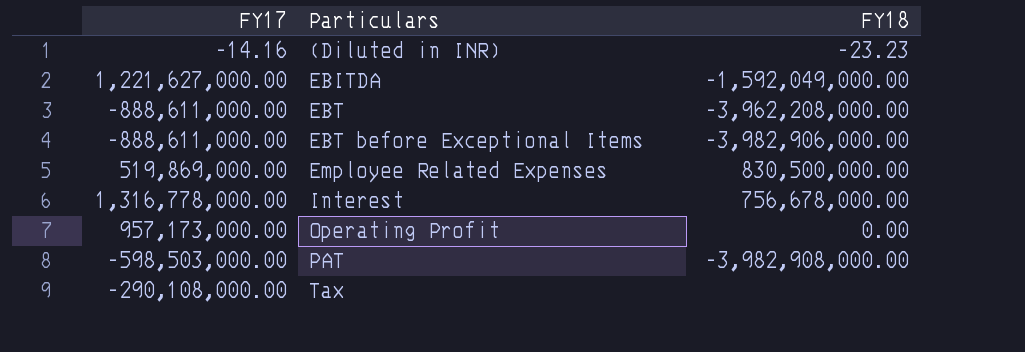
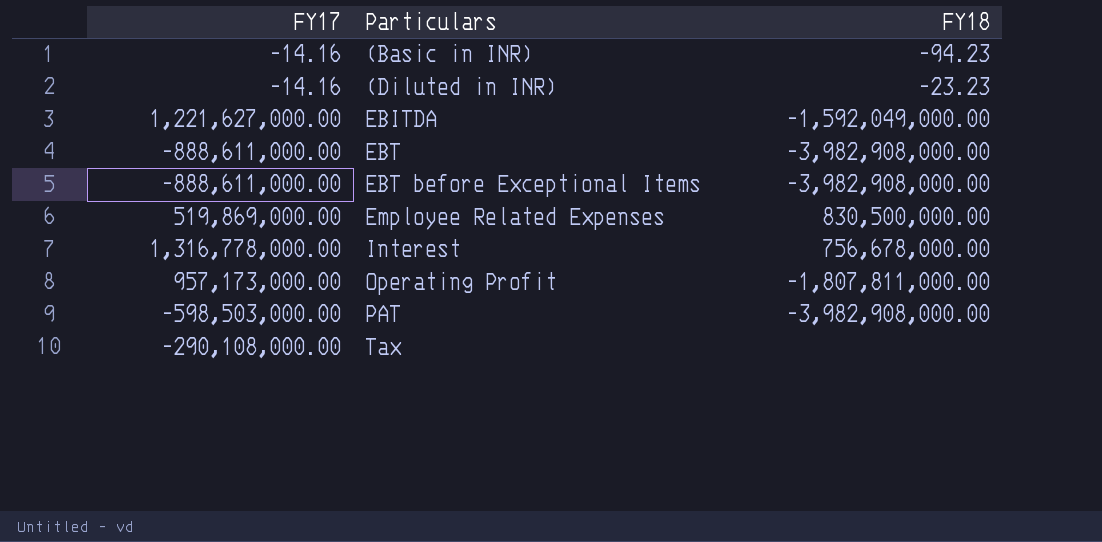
row (Basic in INR): none -> -14.16 | -94.23
EBT | FY18: -3,962,208,000.00 -> -3,982,908,000.00
EBT before Exceptional Items | FY18: -3,982,906,000.00 -> -3,982,908,000.00
Operating Profit | FY18: 0.00 -> -1,807,811,000.00

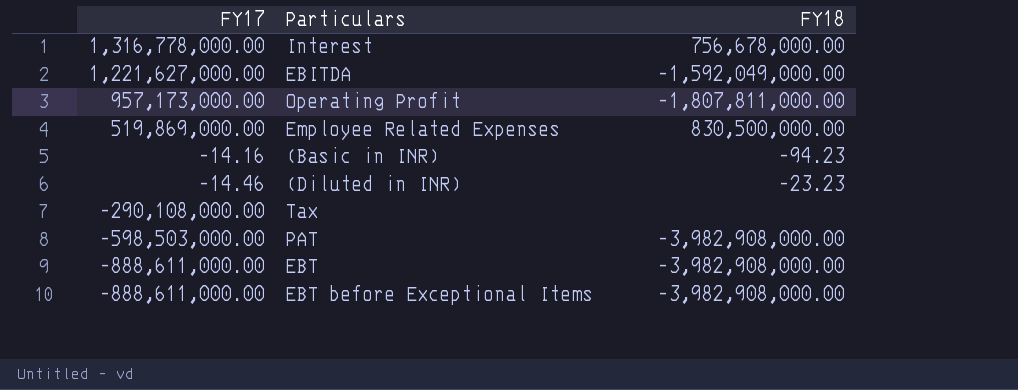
row order: Particulars ascending -> FY17 descending
(Diluted in INR) | FY17: -14.16 -> -14.46

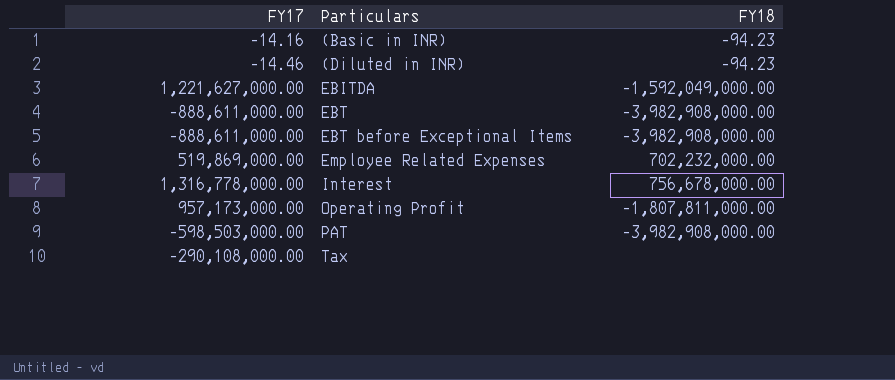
row order: FY17 descending -> Particulars ascending
(Diluted in INR) | FY18: -23.23 -> -94.23
Employee Related Expenses | FY18: 830,500,000.00 -> 702,232,000.00

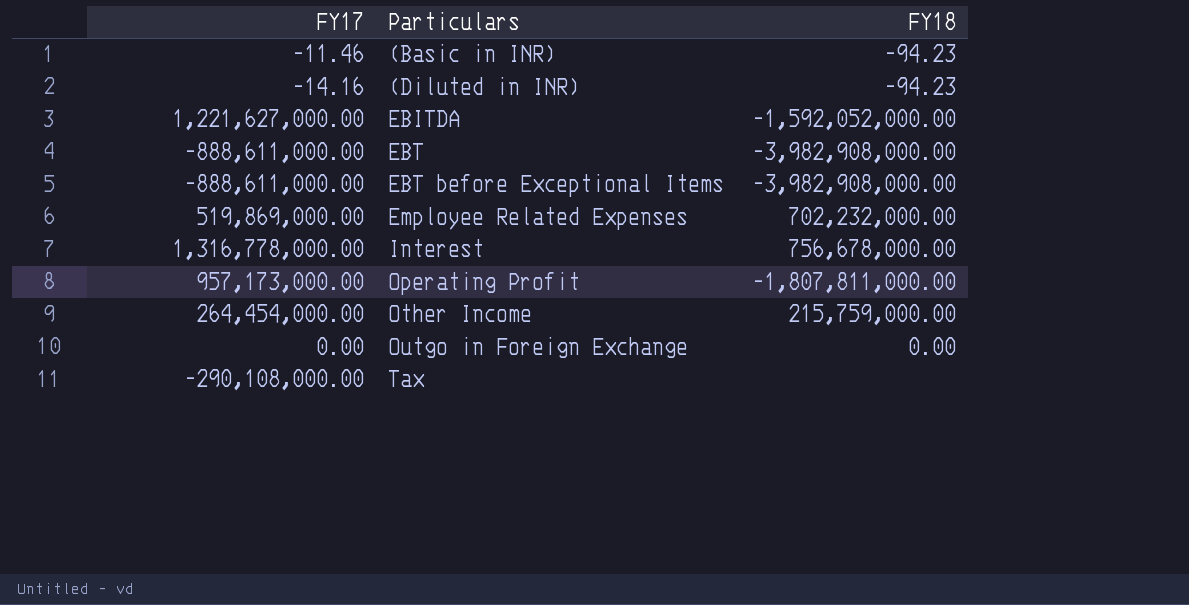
row PAT: -598,503,000.00 | -3,982,908,000.00 -> none
(Basic in INR) | FY17: -14.16 -> -11.46
(Diluted in INR) | FY17: -14.46 -> -14.16
EBITDA | FY18: -1,592,049,000.00 -> -1,592,052,000.00
row Other Income: none -> 264,454,000.00 | 215,759,000.00
row Outgo in Foreign Exchange: none -> 0.00 | 0.00

